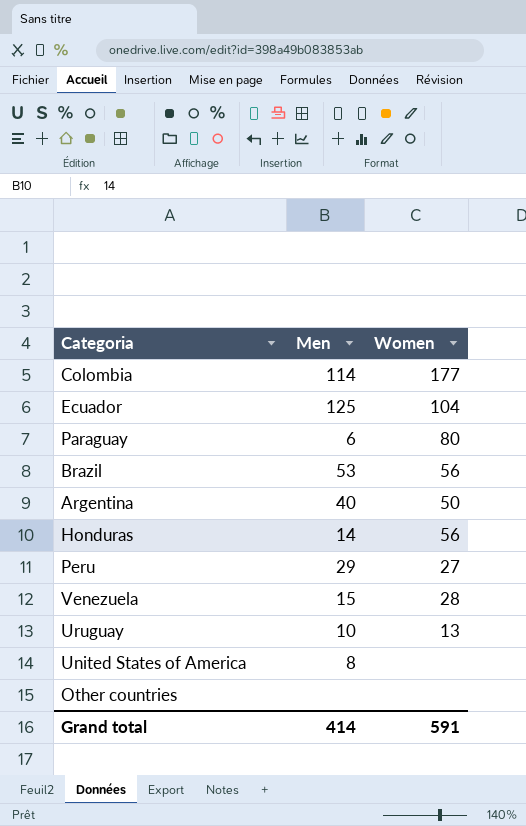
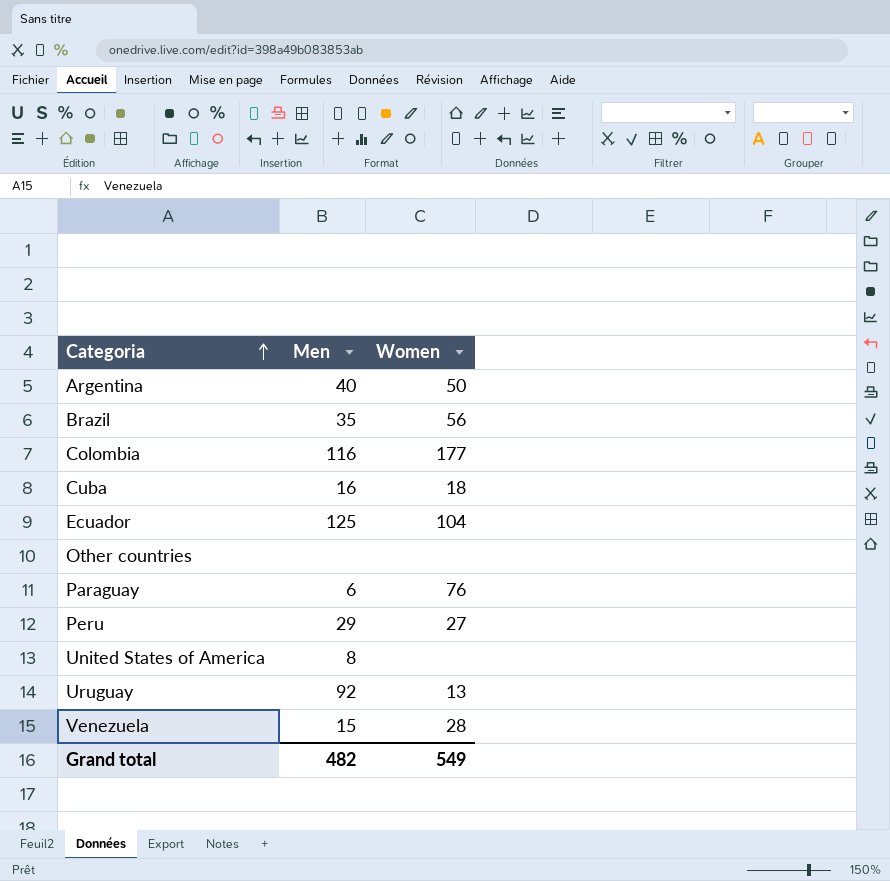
row order: none -> Categoria ascending
row Honduras: 14 | 56 -> none
Brazil | Men: 53 -> 35
Colombia | Men: 114 -> 116
row Cuba: none -> 16 | 18
Paraguay | Women: 80 -> 76
Uruguay | Men: 10 -> 92
Grand total | Men: 414 -> 482
Grand total | Women: 591 -> 549

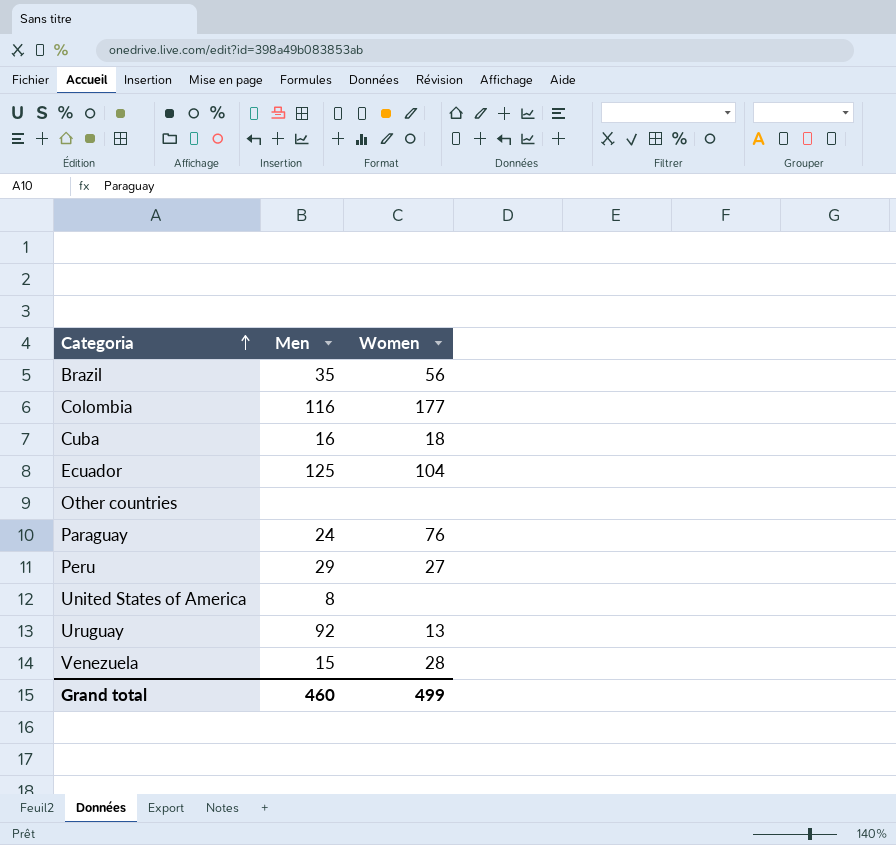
row Argentina: 40 | 50 -> none
Paraguay | Men: 6 -> 24
Grand total | Men: 482 -> 460
Grand total | Women: 549 -> 499

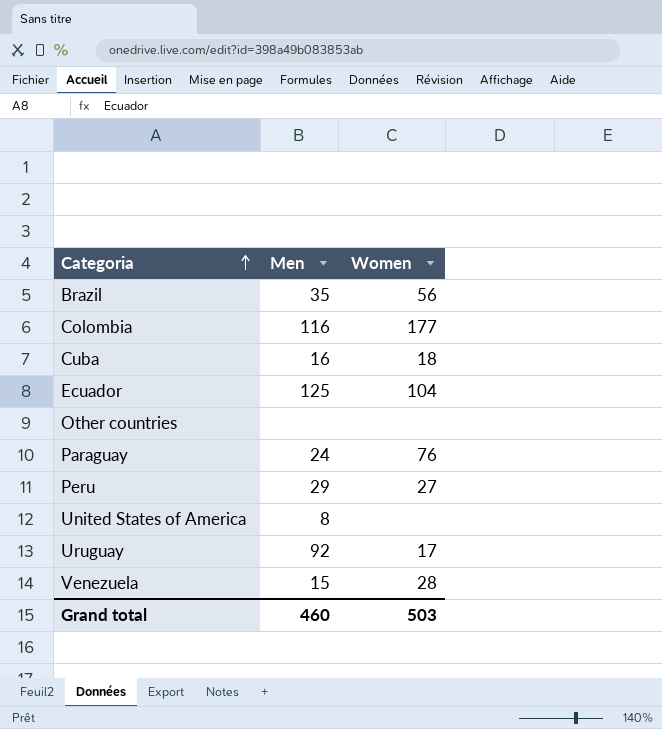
Uruguay | Women: 13 -> 17
Grand total | Women: 499 -> 503

